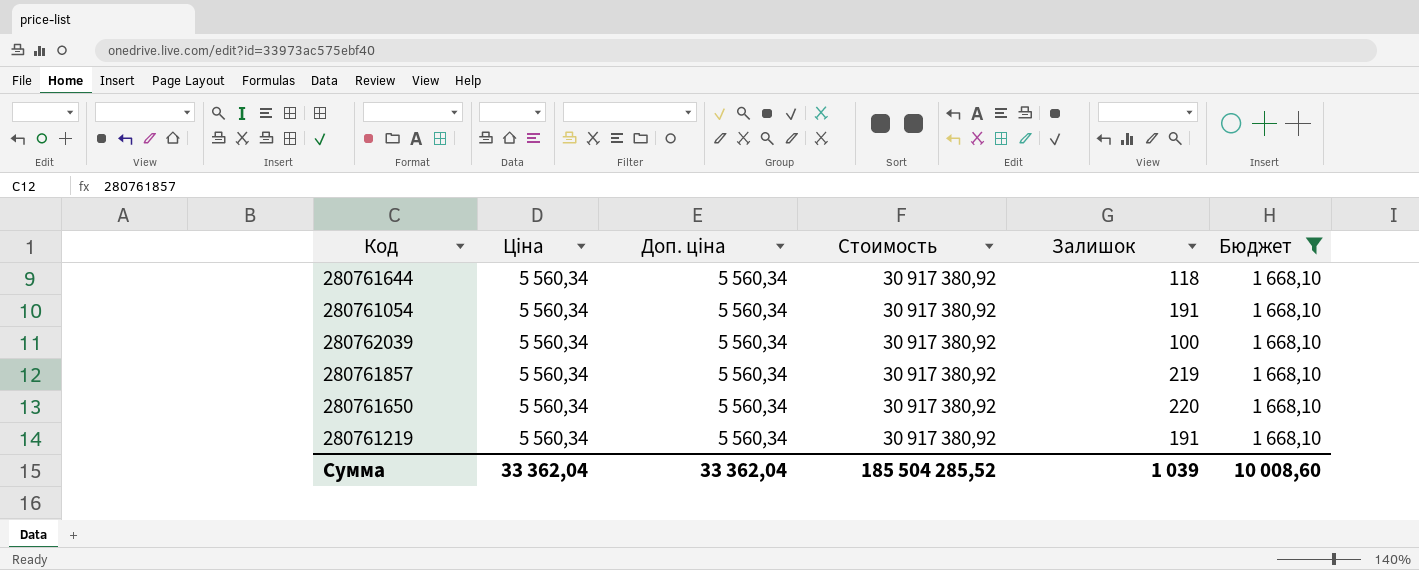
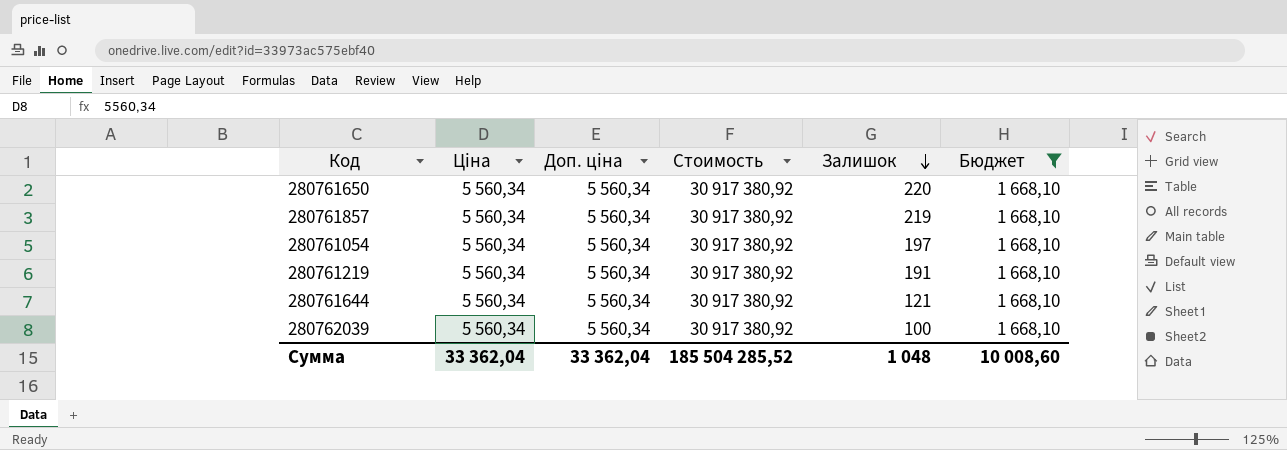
row order: none -> Залишок descending
280761054 | Залишок: 191 -> 197
280761644 | Залишок: 118 -> 121
Сумма | Залишок: 1 039 -> 1 048

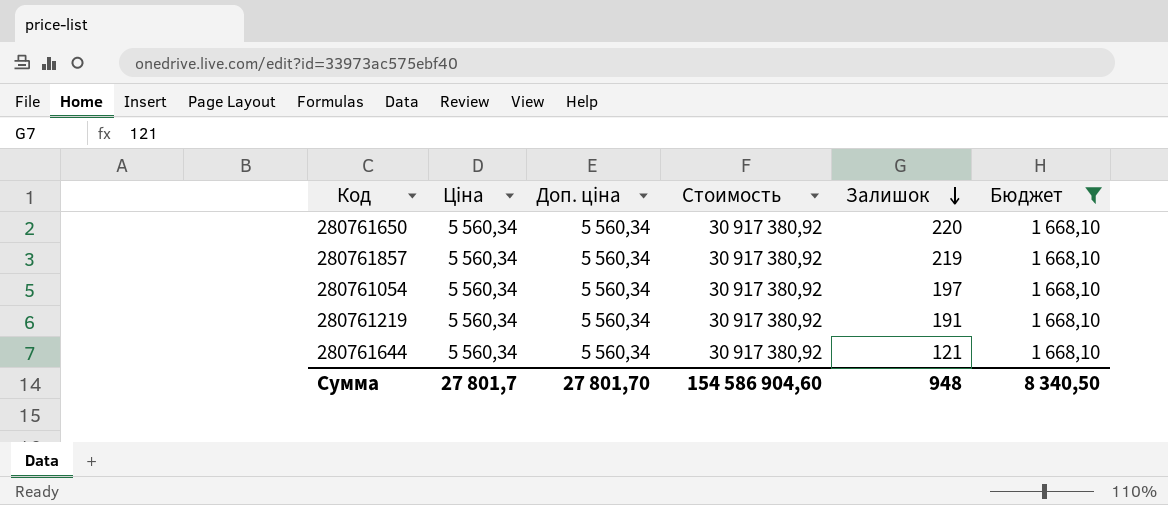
row 280762039: 5 560,34 | 5 560,34 | 30 917 380,92 | 100 | 1 668,10 -> none
Сумма | Ціна: 33 362,04 -> 27 801,7
Сумма | Доп. ціна: 33 362,04 -> 27 801,70
Сумма | Стоимость: 185 504 285,52 -> 154 586 904,60
Сумма | Залишок: 1 048 -> 948
Сумма | Бюджет: 10 008,60 -> 8 340,50

